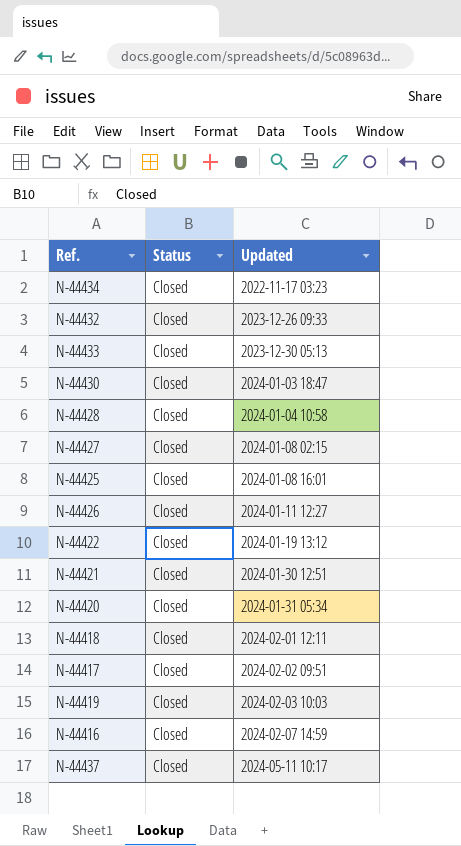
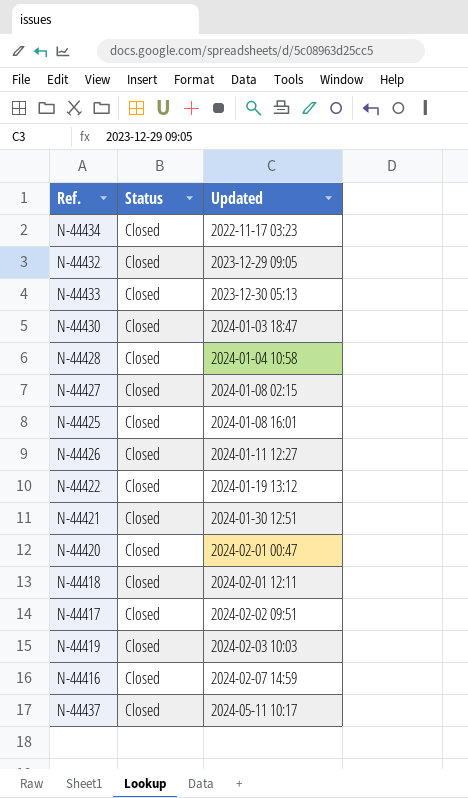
N-44432 | Updated: 2023-12-26 09:33 -> 2023-12-29 09:05
N-44420 | Updated: 2024-01-31 05:34 -> 2024-02-01 00:47

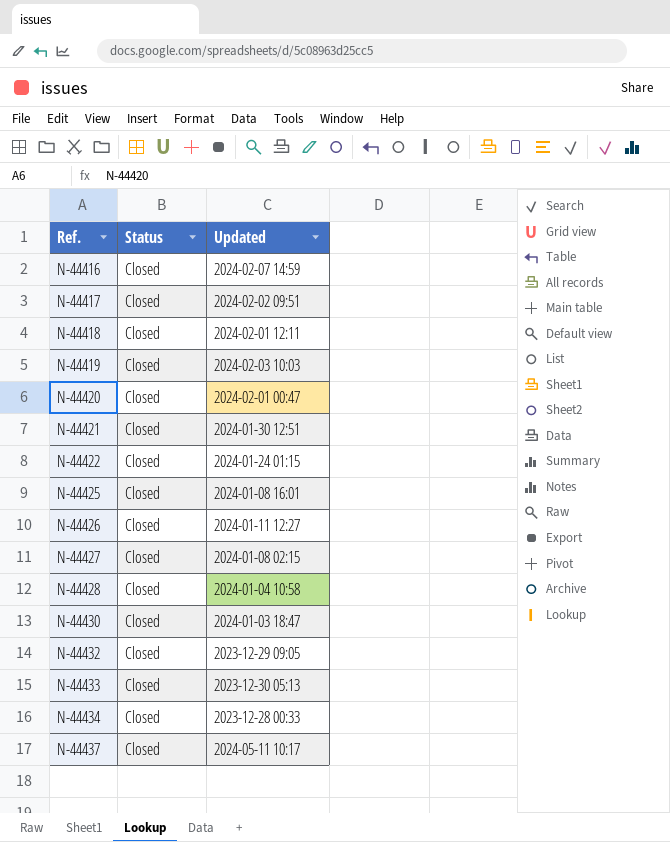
row order: Updated ascending -> Ref. ascending
N-44422 | Updated: 2024-01-19 13:12 -> 2024-01-24 01:15
N-44434 | Updated: 2022-11-17 03:23 -> 2023-12-28 00:33

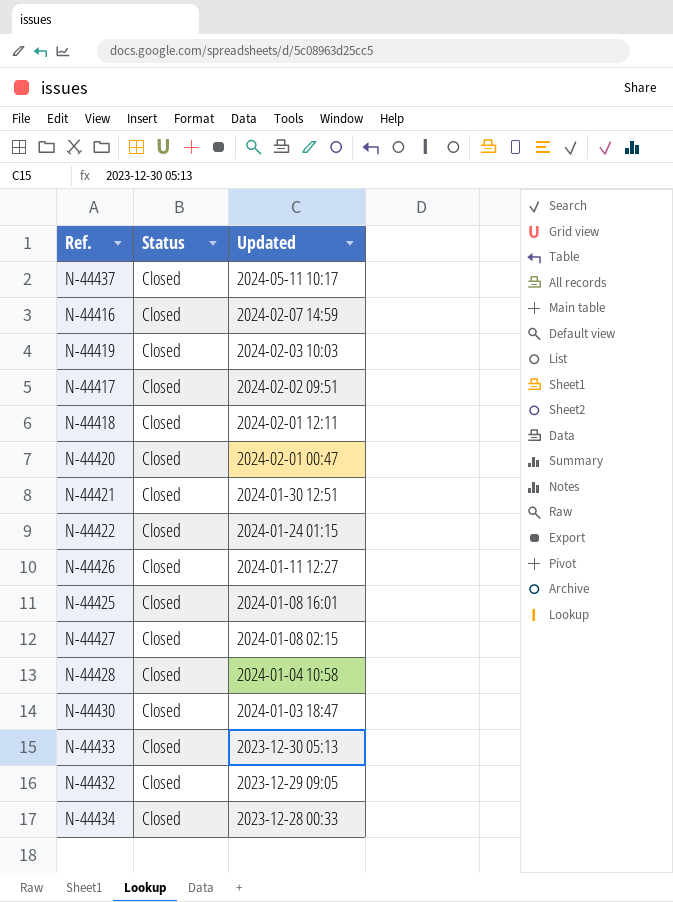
row order: Ref. ascending -> Updated descending

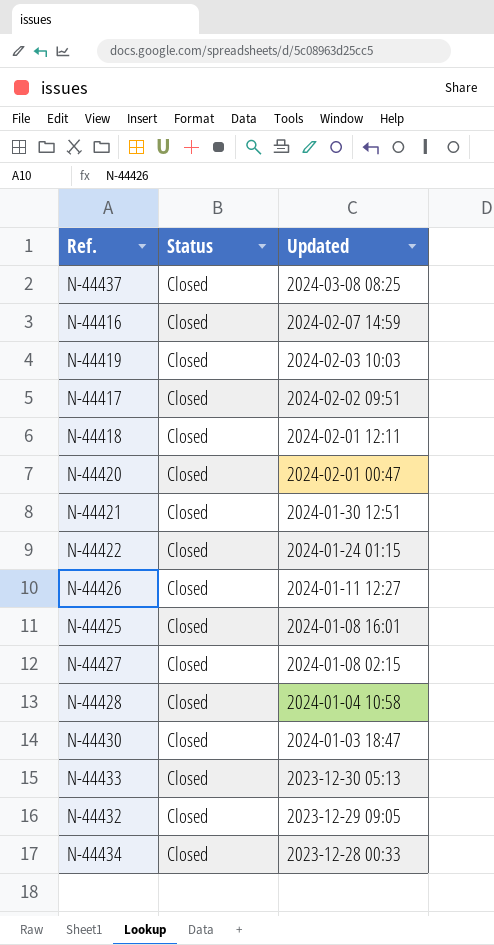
N-44437 | Updated: 2024-05-11 10:17 -> 2024-03-08 08:25

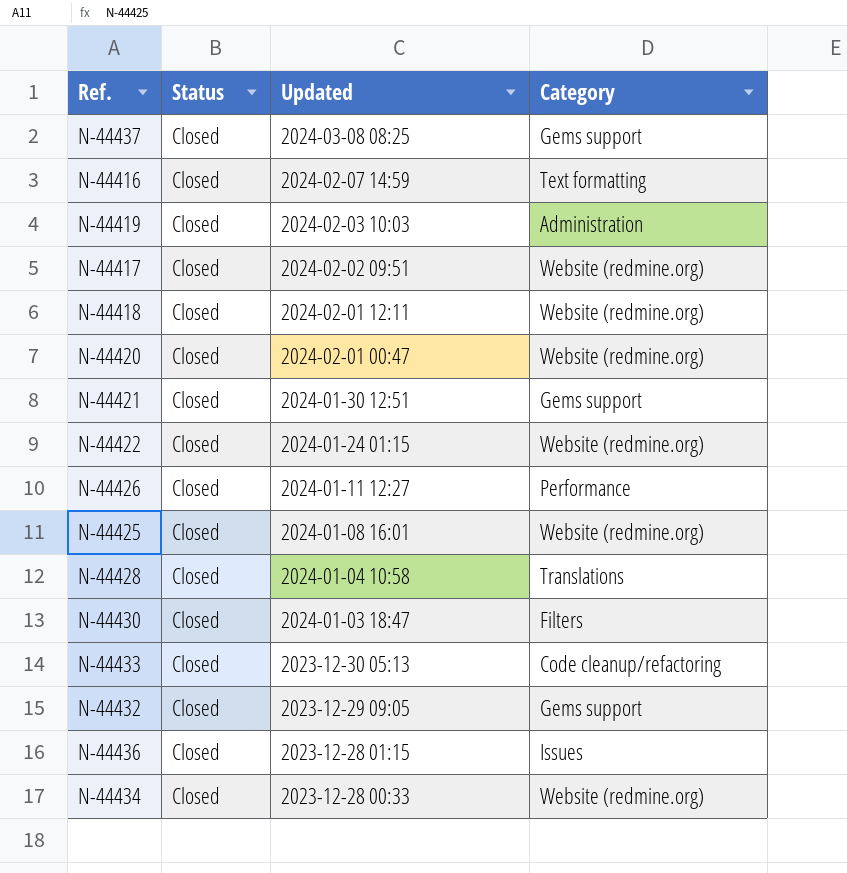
column Category | position: none -> 4
row N-44427: Closed | 2024-01-08 02:15 -> none
row N-44436: none -> Closed | 2023-12-28 01:15 | Issues

